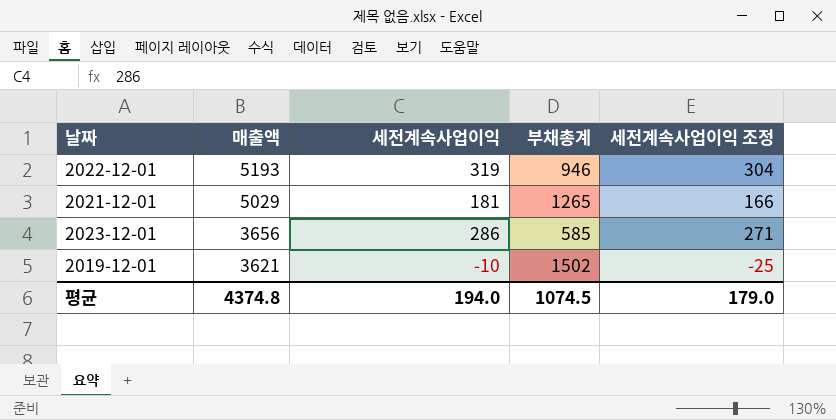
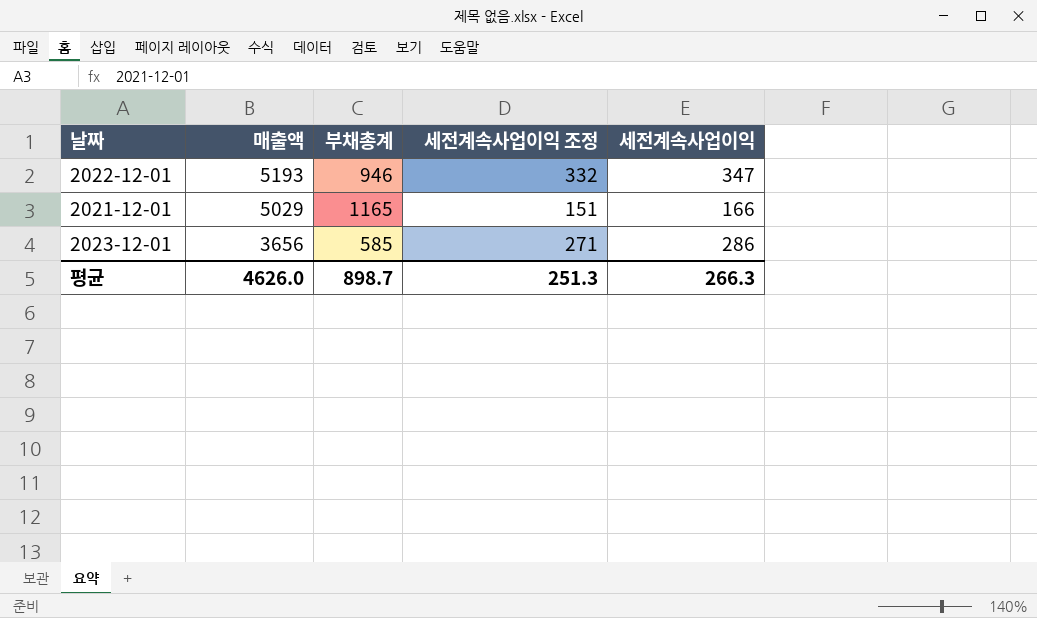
column 세전계속사업이익 | position: 3 -> 5
row 2019-12-01: 3621 | -10 | 1502 | -25 -> none
2022-12-01 | 세전계속사업이익 조정: 304 -> 332
2022-12-01 | 세전계속사업이익: 319 -> 347
2021-12-01 | 부채총계: 1265 -> 1165
2021-12-01 | 세전계속사업이익 조정: 166 -> 151
2021-12-01 | 세전계속사업이익: 181 -> 166
평균 | 매출액: 4374.8 -> 4626.0
평균 | 부채총계: 1074.5 -> 898.7
평균 | 세전계속사업이익 조정: 179.0 -> 251.3
평균 | 세전계속사업이익: 194.0 -> 266.3

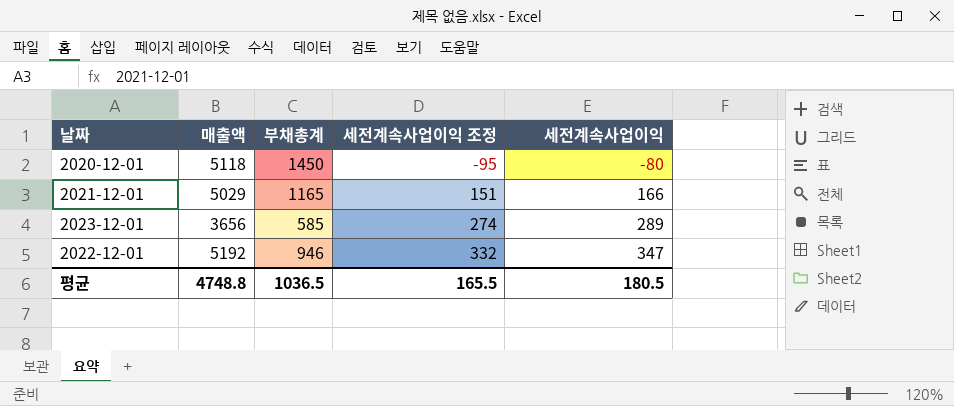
row order: 매출액 descending -> 세전계속사업이익 조정 ascending
row 2020-12-01: none -> 5118 | 1450 | -95 | -80
2023-12-01 | 세전계속사업이익 조정: 271 -> 274
2023-12-01 | 세전계속사업이익: 286 -> 289
2022-12-01 | 매출액: 5193 -> 5192
평균 | 매출액: 4626.0 -> 4748.8
평균 | 부채총계: 898.7 -> 1036.5
평균 | 세전계속사업이익 조정: 251.3 -> 165.5
평균 | 세전계속사업이익: 266.3 -> 180.5

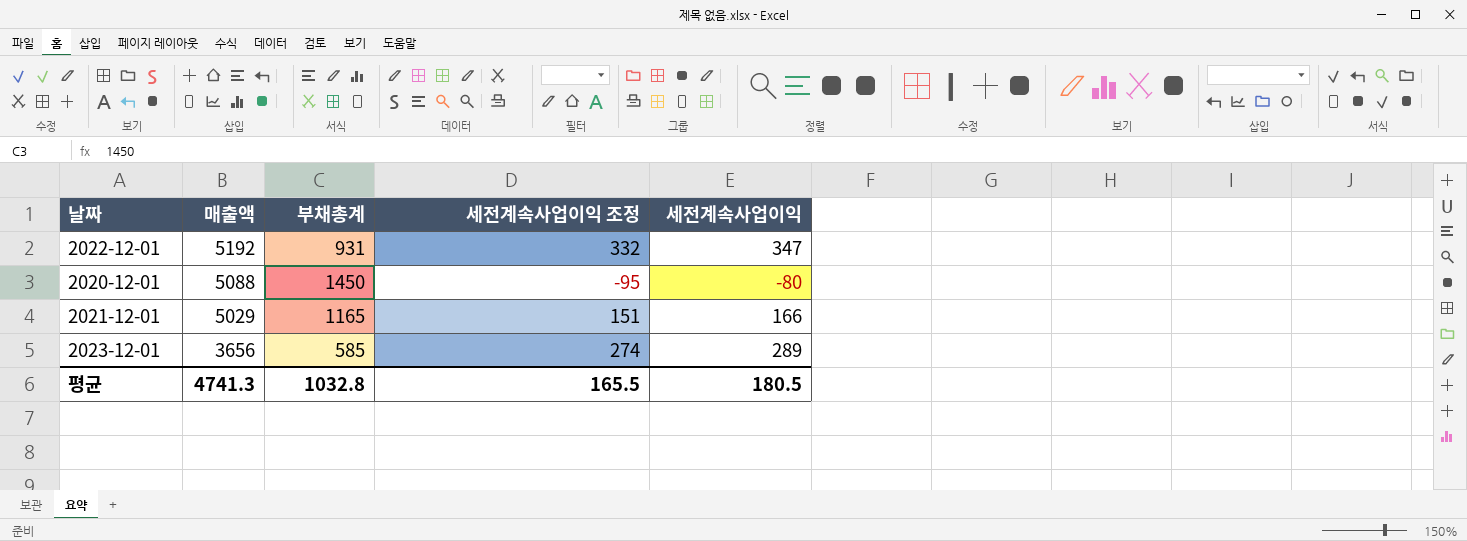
row order: 세전계속사업이익 조정 ascending -> 매출액 descending
2022-12-01 | 부채총계: 946 -> 931
2020-12-01 | 매출액: 5118 -> 5088
평균 | 매출액: 4748.8 -> 4741.3
평균 | 부채총계: 1036.5 -> 1032.8

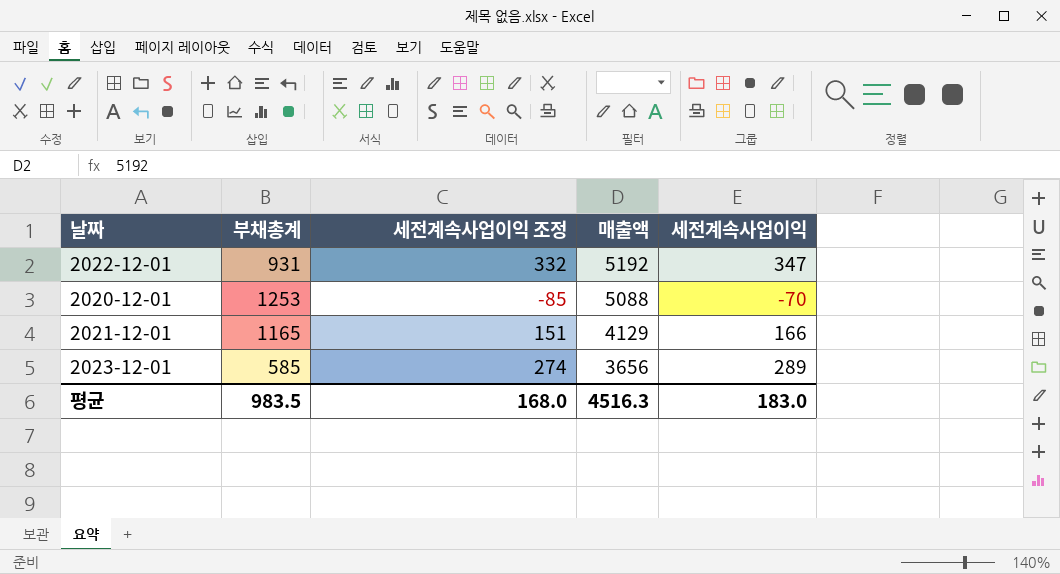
column 매출액 | position: 2 -> 4
2020-12-01 | 부채총계: 1450 -> 1253
2020-12-01 | 세전계속사업이익 조정: -95 -> -85
2020-12-01 | 세전계속사업이익: -80 -> -70
2021-12-01 | 매출액: 5029 -> 4129
평균 | 부채총계: 1032.8 -> 983.5
평균 | 세전계속사업이익 조정: 165.5 -> 168.0
평균 | 매출액: 4741.3 -> 4516.3
평균 | 세전계속사업이익: 180.5 -> 183.0

